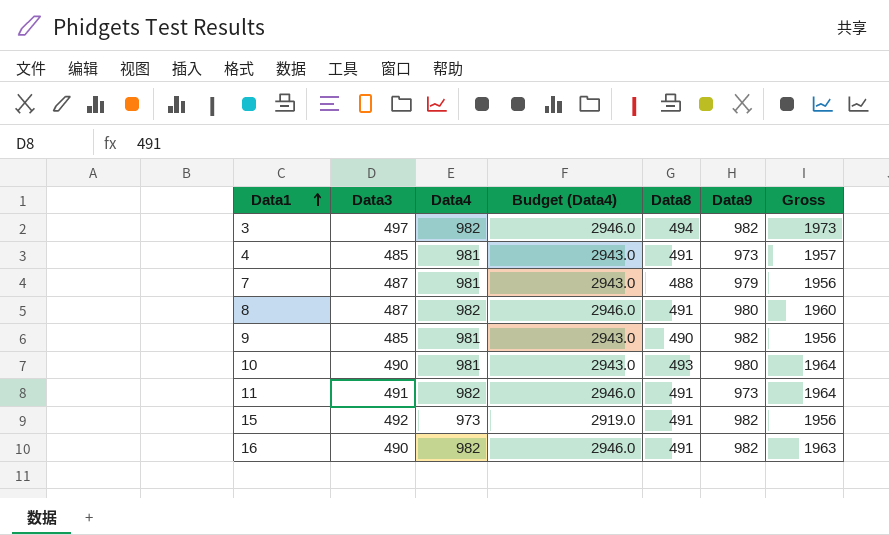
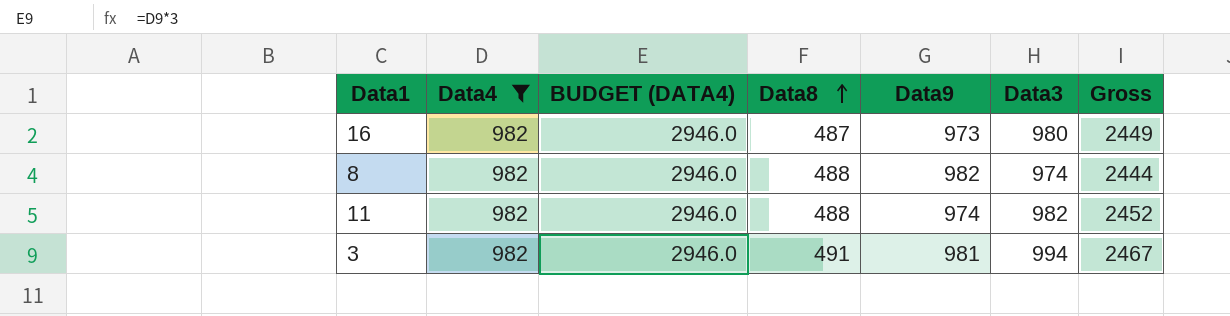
filter: none -> Data4 = 982
row order: Data1 ascending -> Data8 ascending
column name: Budget (Data4) -> BUDGET (DATA4)
column Data3 | position: 2 -> 6
16 | Data8: 491 -> 487
16 | Data9: 982 -> 973
16 | Data3: 490 -> 980
16 | Gross: 1963 -> 2449
8 | Data8: 491 -> 488
8 | Data9: 980 -> 982
8 | Data3: 487 -> 974
8 | Gross: 1960 -> 2444
11 | Data8: 491 -> 488
11 | Data9: 973 -> 974
11 | Data3: 491 -> 982
11 | Gross: 1964 -> 2452
3 | Data8: 494 -> 491
3 | Data9: 982 -> 981
3 | Data3: 497 -> 994
3 | Gross: 1973 -> 2467

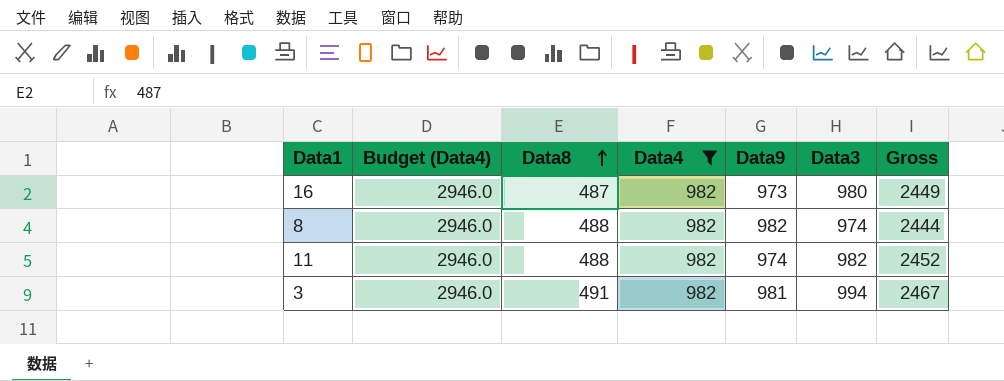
column name: BUDGET (DATA4) -> Budget (Data4)
column Data4 | position: 2 -> 4

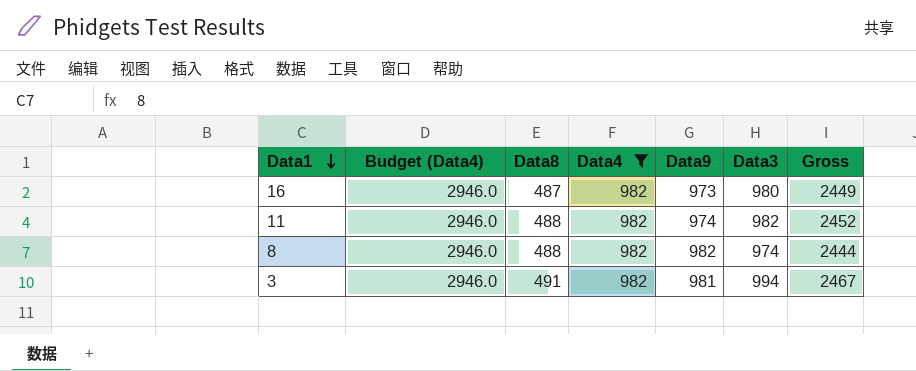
row order: Data8 ascending -> Data1 descending

